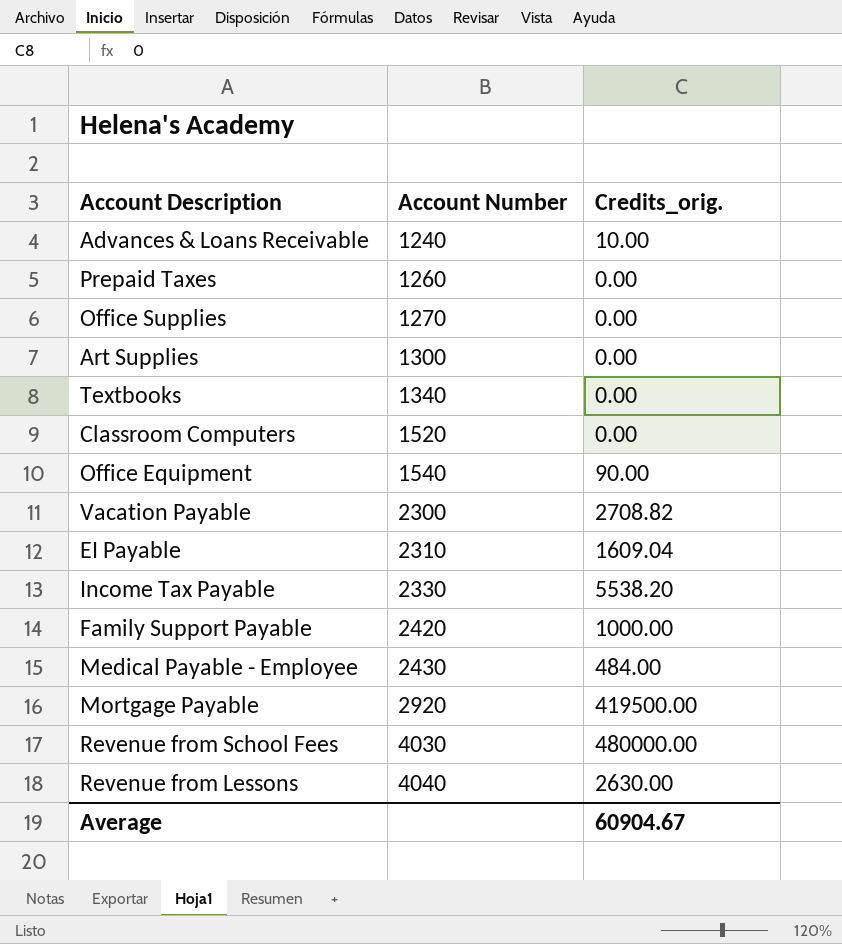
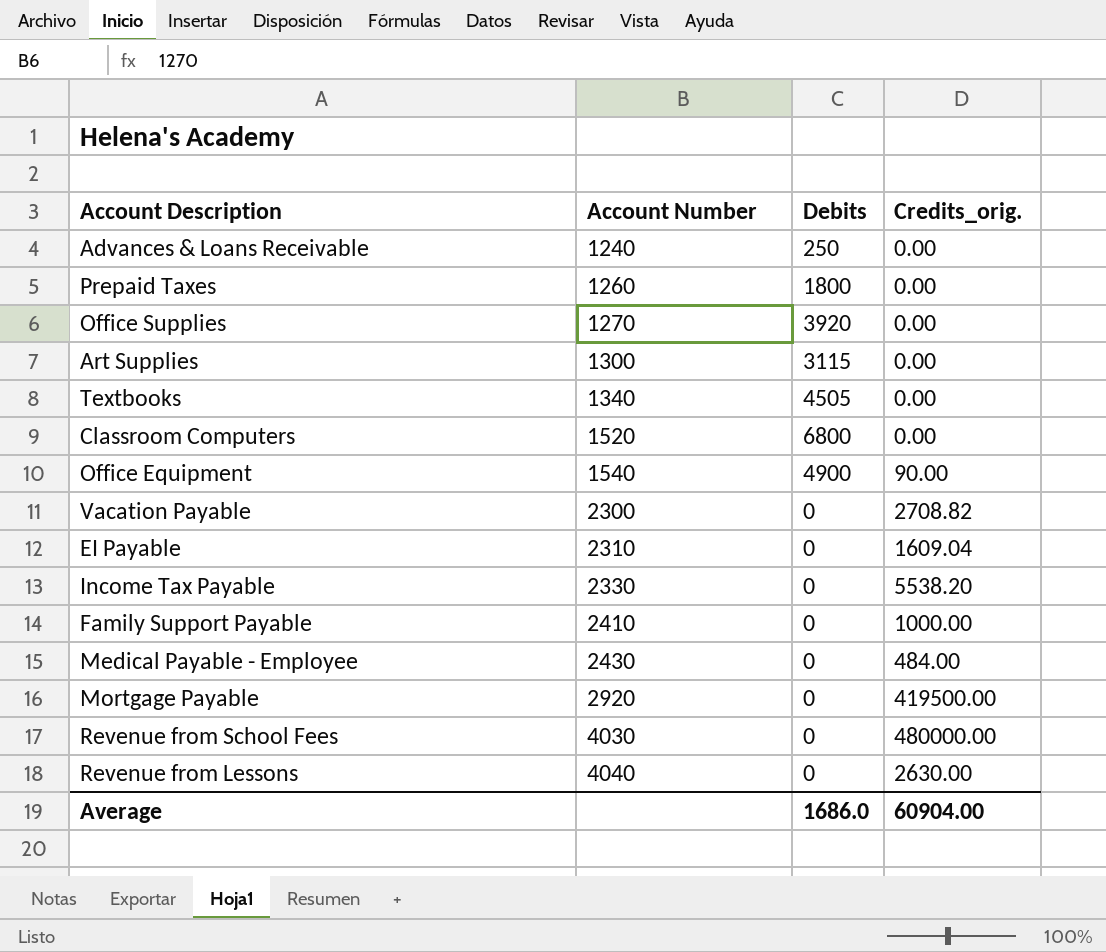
column Debits | position: none -> 3
Advances & Loans Receivable | Credits_orig.: 10.00 -> 0.00
Family Support Payable | Account Number: 2420 -> 2410
Average | Credits_orig.: 60904.67 -> 60904.00

